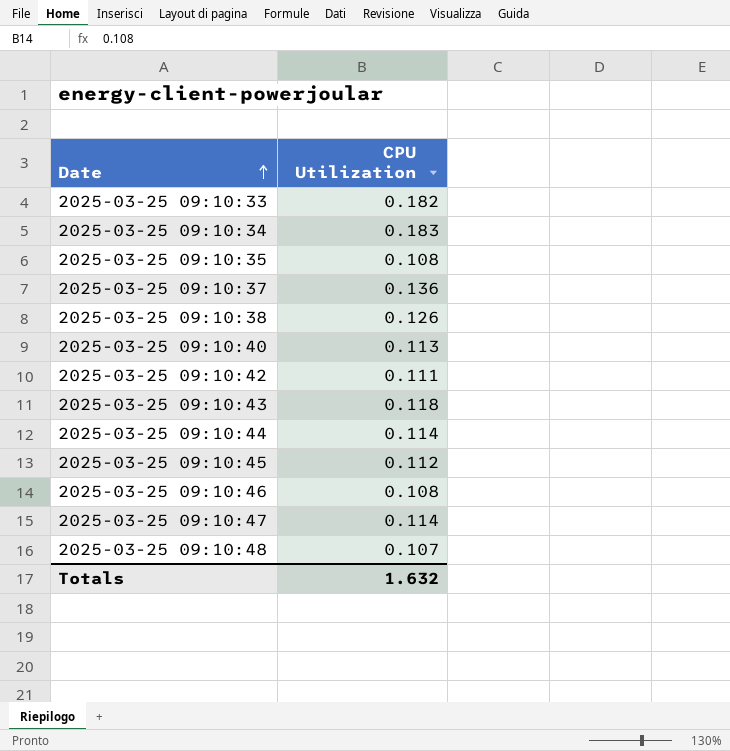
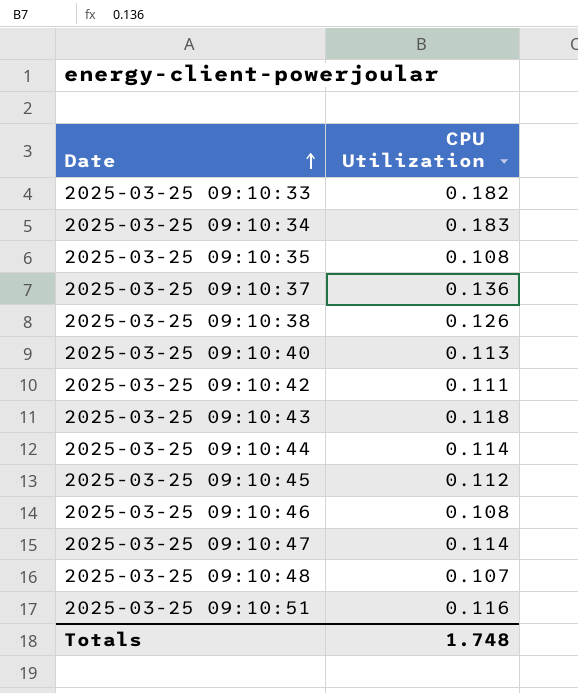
row 2025-03-25 09:10:51: none -> 0.116
Totals | CPU Utilization: 1.632 -> 1.748

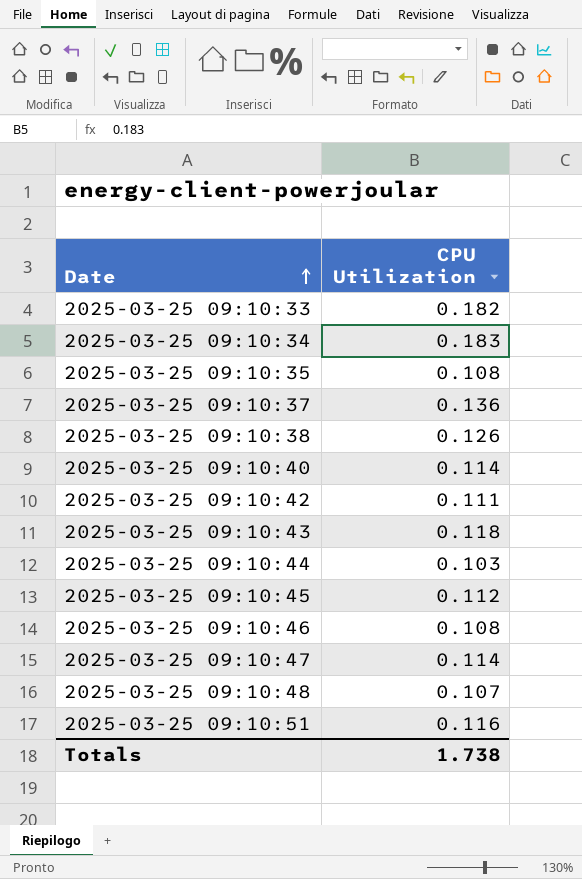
2025-03-25 09:10:40 | CPU Utilization: 0.113 -> 0.114
2025-03-25 09:10:44 | CPU Utilization: 0.114 -> 0.103
Totals | CPU Utilization: 1.748 -> 1.738

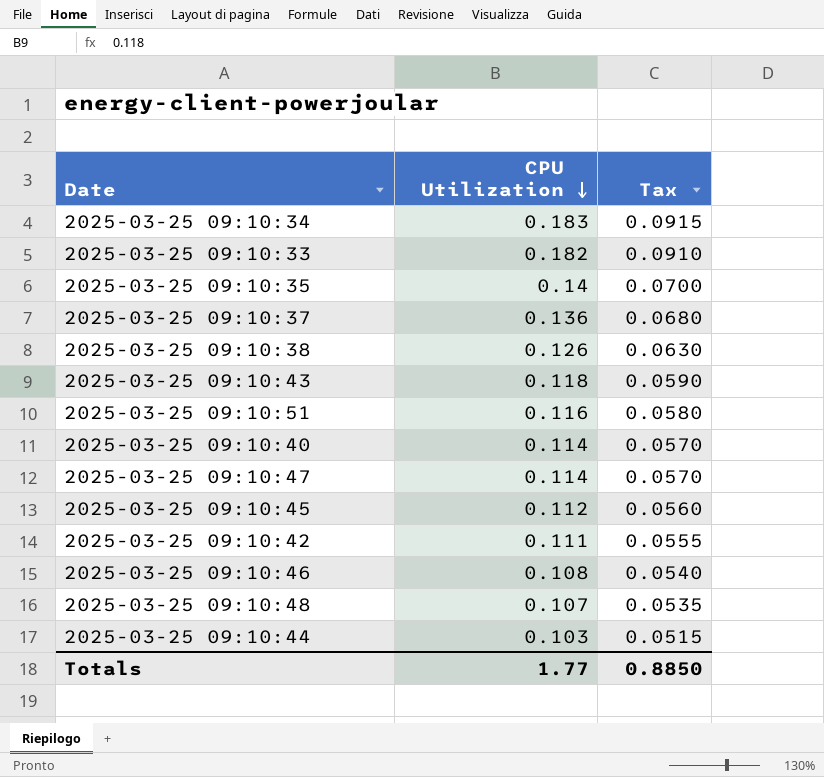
row order: Date ascending -> CPU Utilization descending
column Tax | formula: none -> [CPU Utilization] * 0.5
2025-03-25 09:10:35 | CPU Utilization: 0.108 -> 0.14
Totals | CPU Utilization: 1.738 -> 1.77

